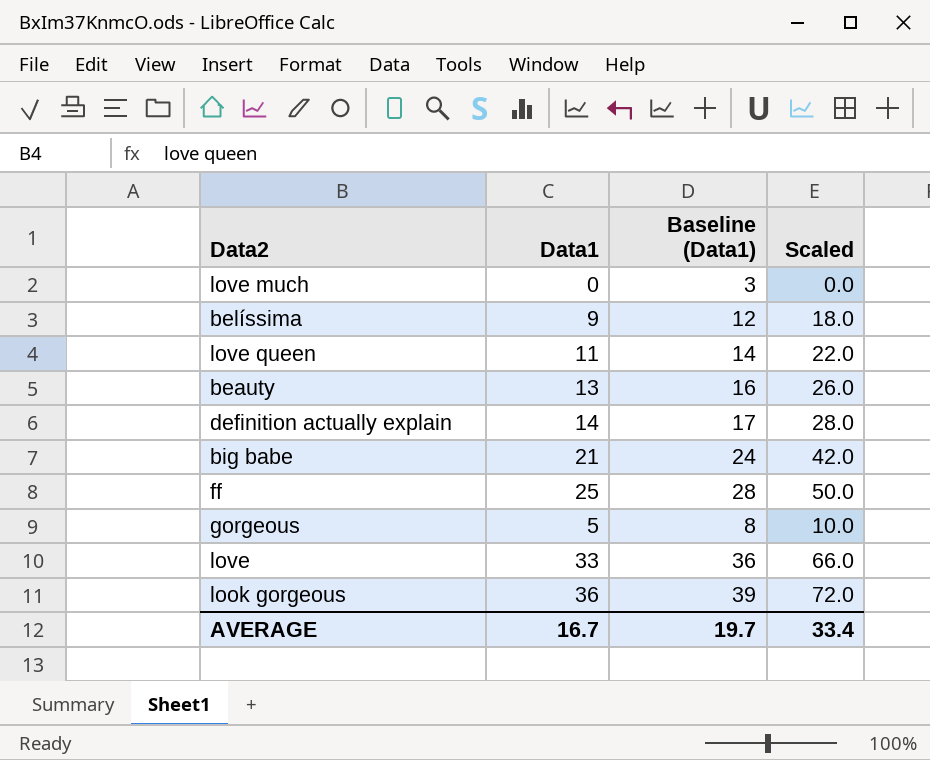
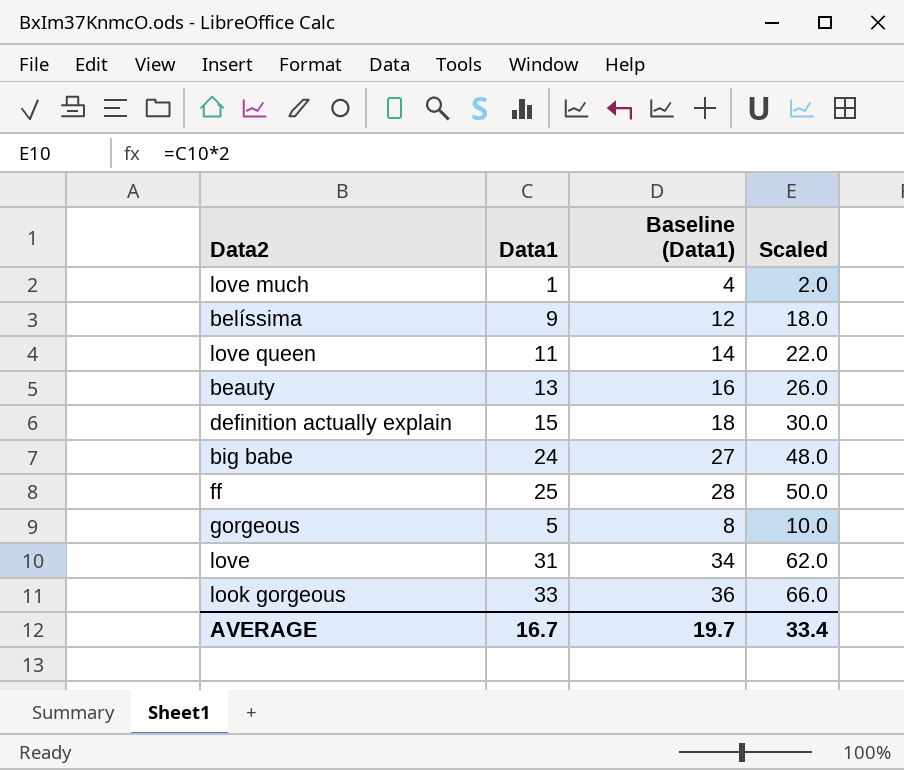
love much | Data1: 0 -> 1
love much | Baseline (Data1): 3 -> 4
love much | Scaled: 0.0 -> 2.0
definition actually explain | Data1: 14 -> 15
definition actually explain | Baseline (Data1): 17 -> 18
definition actually explain | Scaled: 28.0 -> 30.0
big babe | Data1: 21 -> 24
big babe | Baseline (Data1): 24 -> 27
big babe | Scaled: 42.0 -> 48.0
love | Data1: 33 -> 31
love | Baseline (Data1): 36 -> 34
love | Scaled: 66.0 -> 62.0
look gorgeous | Data1: 36 -> 33
look gorgeous | Baseline (Data1): 39 -> 36
look gorgeous | Scaled: 72.0 -> 66.0

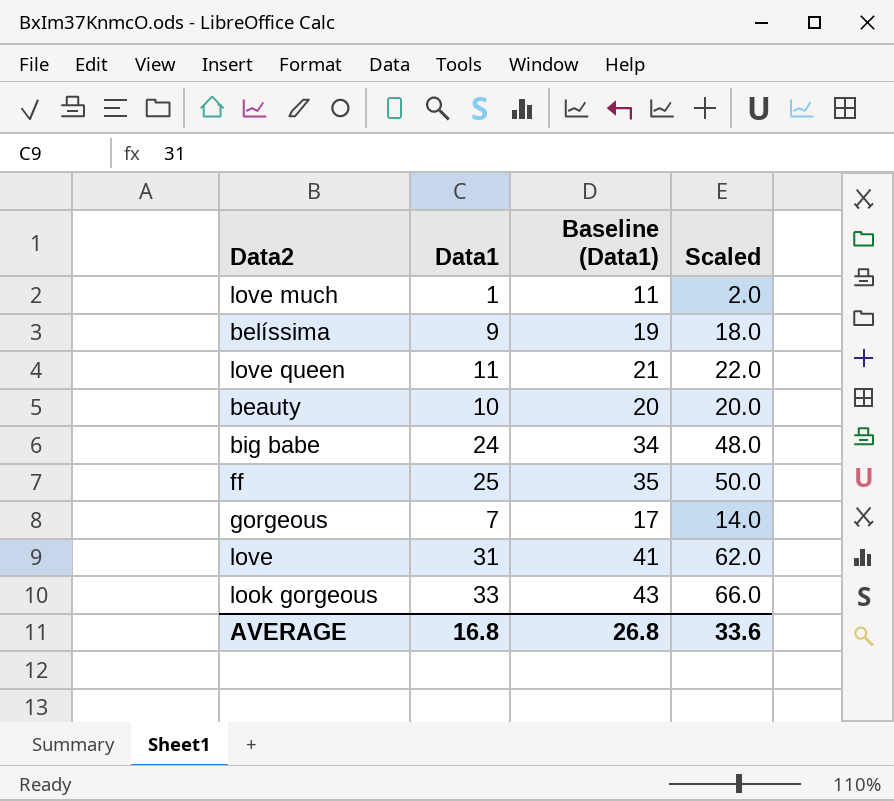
column Baseline (Data1) | formula: [Data1] + 3 -> [Data1] + 10
row definition actually explain: 15 | 18 | 30.0 -> none
beauty | Data1: 13 -> 10
beauty | Scaled: 26.0 -> 20.0
gorgeous | Data1: 5 -> 7
gorgeous | Scaled: 10.0 -> 14.0
AVERAGE | Data1: 16.7 -> 16.8
AVERAGE | Baseline (Data1): 19.7 -> 26.8
AVERAGE | Scaled: 33.4 -> 33.6

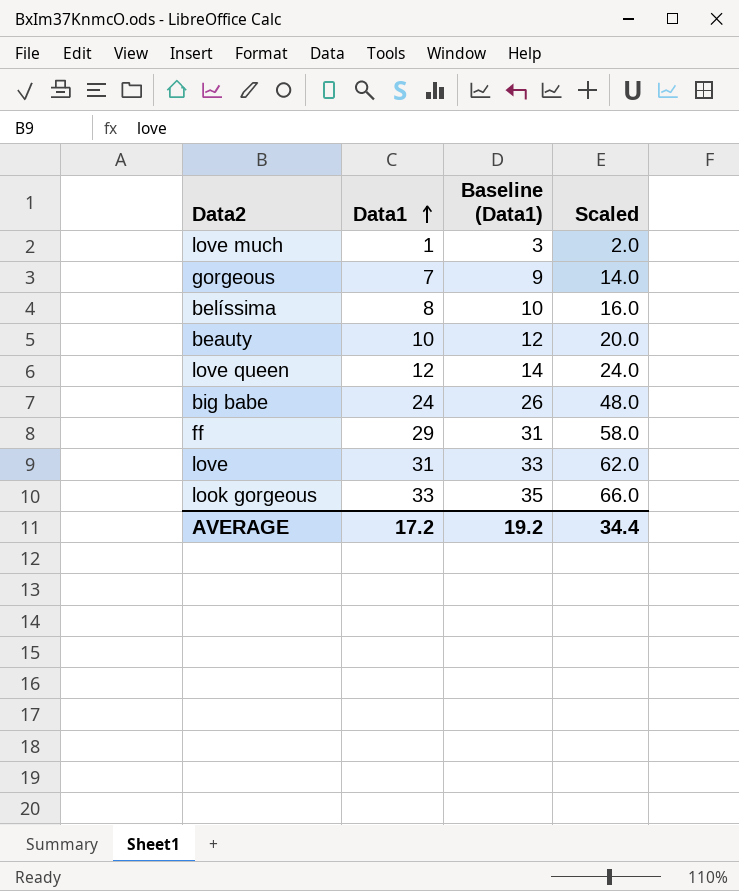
row order: none -> Data1 ascending
column Baseline (Data1) | formula: [Data1] + 10 -> [Data1] + 2
belíssima | Data1: 9 -> 8
belíssima | Scaled: 18.0 -> 16.0
love queen | Data1: 11 -> 12
love queen | Scaled: 22.0 -> 24.0
ff | Data1: 25 -> 29
ff | Scaled: 50.0 -> 58.0
AVERAGE | Data1: 16.8 -> 17.2
AVERAGE | Baseline (Data1): 26.8 -> 19.2
AVERAGE | Scaled: 33.6 -> 34.4

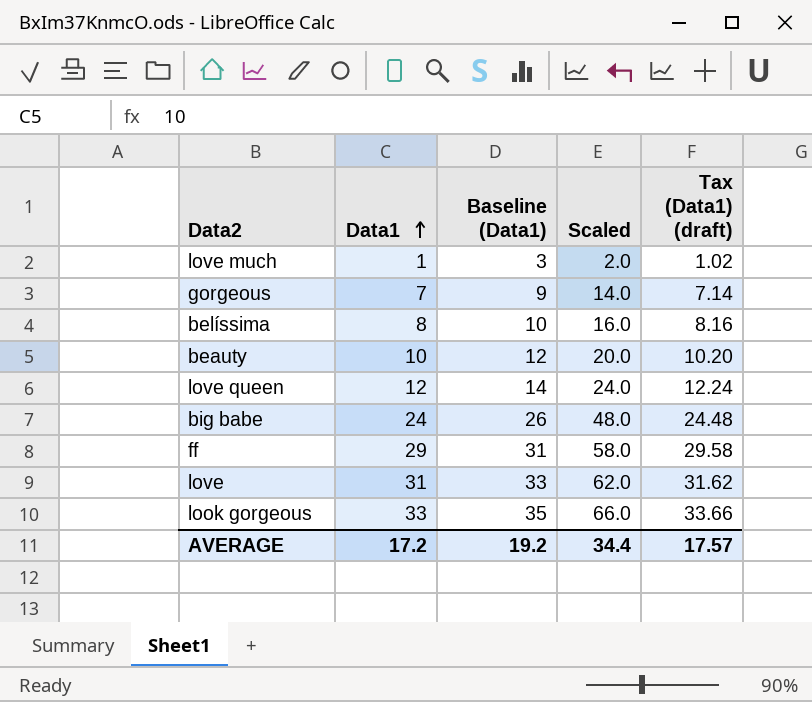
column Tax (Data1) (draft) | formula: none -> [Data1] * 1.02

